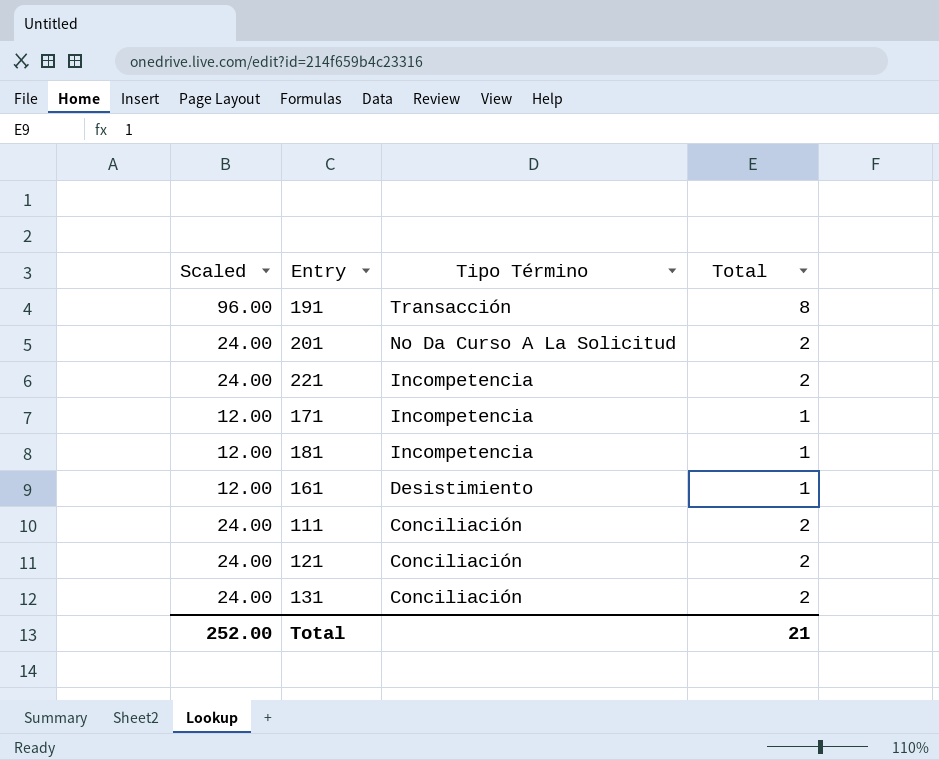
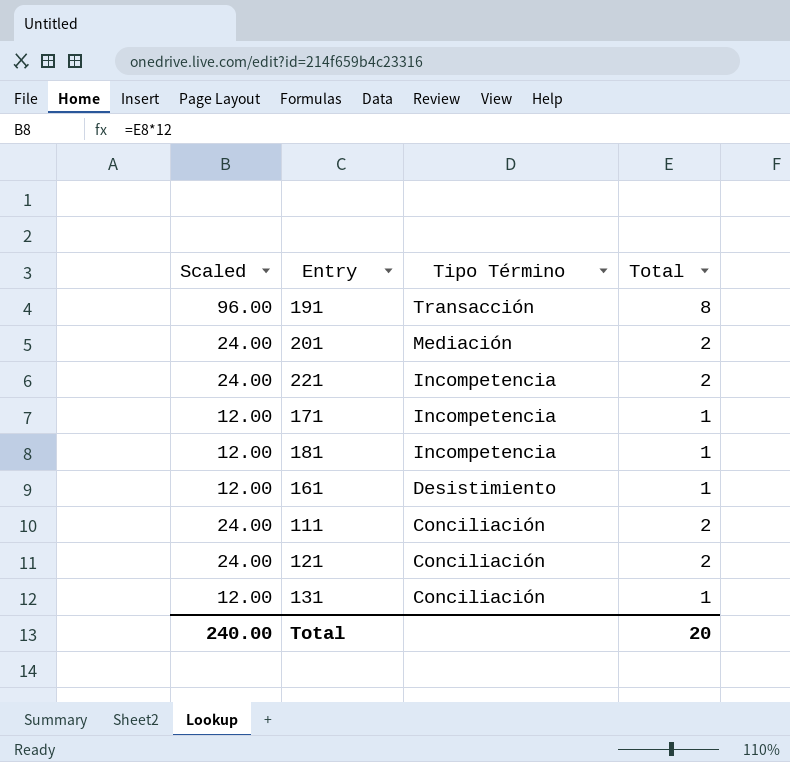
201 | Tipo Término: No Da Curso A La Solicitud -> Mediación
131 | Scaled: 24.00 -> 12.00
131 | Total: 2 -> 1
Total | Scaled: 252.00 -> 240.00
Total | Total: 21 -> 20

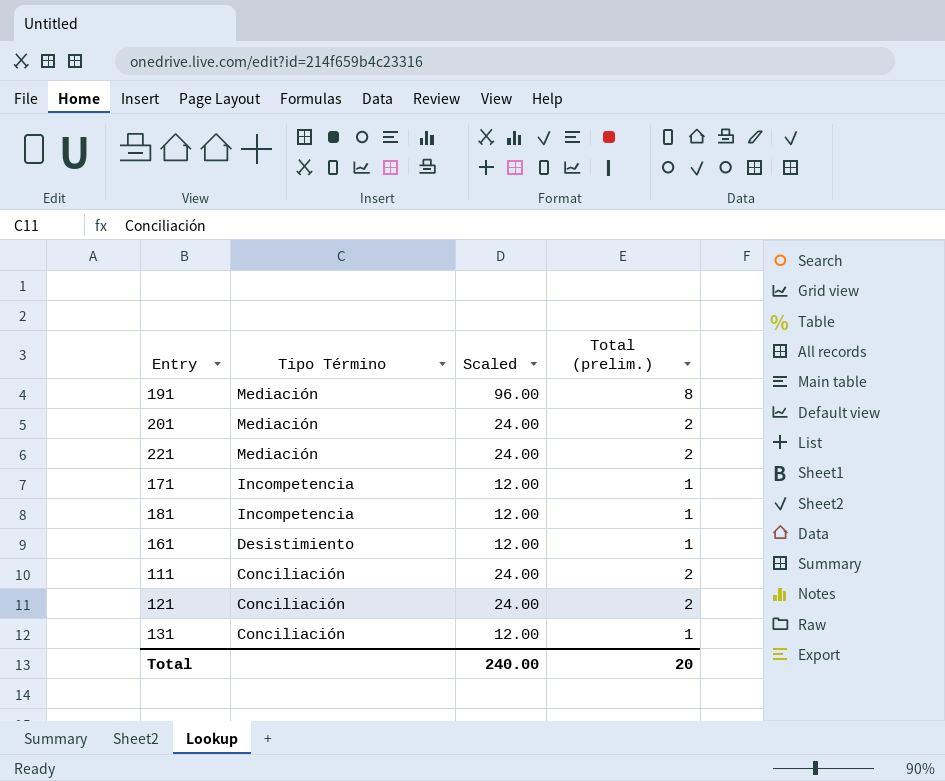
column Scaled | position: 1 -> 3
column name: Total -> Total (prelim.)
191 | Tipo Término: Transacción -> Mediación
221 | Tipo Término: Incompetencia -> Mediación

